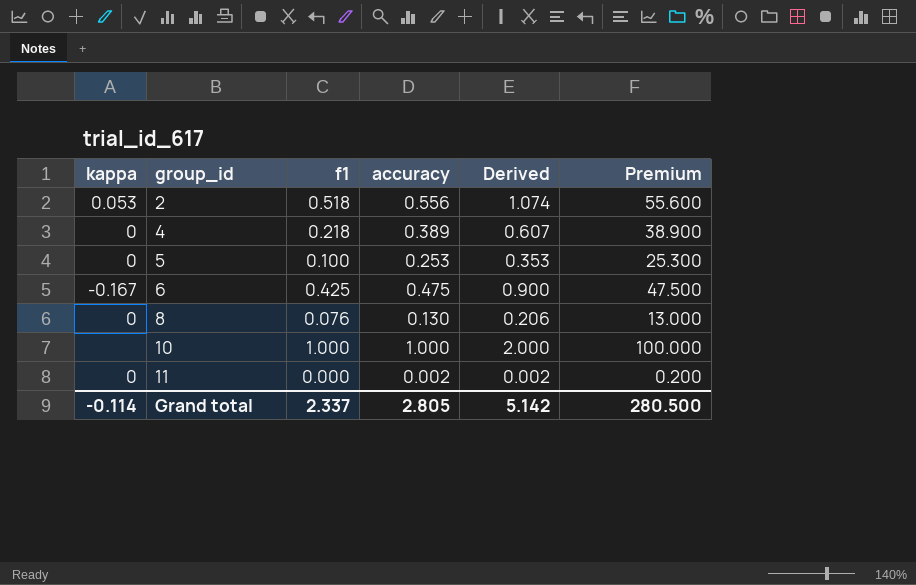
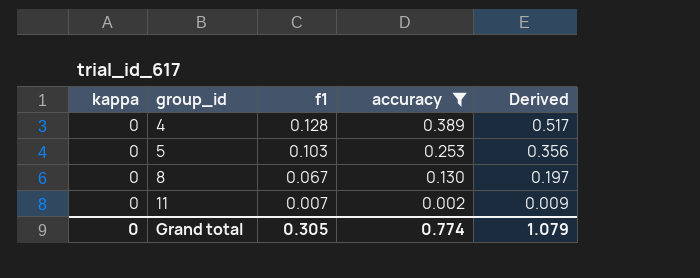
filter: none -> accuracy <= 0.389
column Premium | formula: [accuracy] * 100 -> none
4 | f1: 0.218 -> 0.128
4 | Derived: 0.607 -> 0.517
5 | f1: 0.100 -> 0.103
5 | Derived: 0.353 -> 0.356
8 | f1: 0.076 -> 0.067
8 | Derived: 0.206 -> 0.197
11 | f1: 0.000 -> 0.007
11 | Derived: 0.002 -> 0.009
Grand total | kappa: -0.114 -> 0
Grand total | f1: 2.337 -> 0.305
Grand total | accuracy: 2.805 -> 0.774
Grand total | Derived: 5.142 -> 1.079

